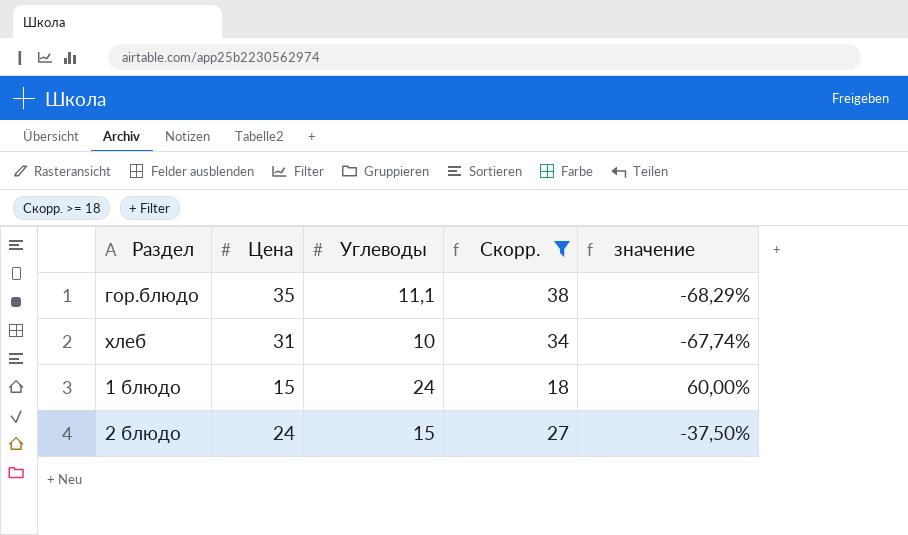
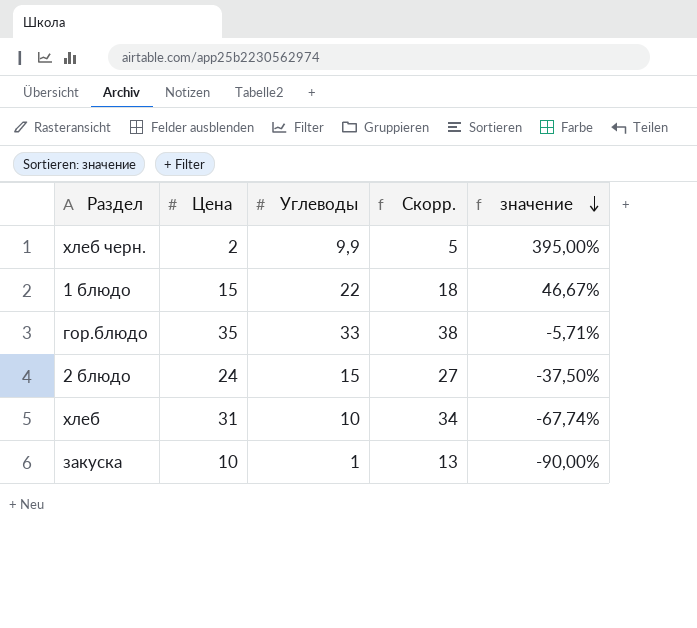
filter: Скорр. >= 18 -> none
row order: none -> значение descending
1 блюдо | Углеводы: 24 -> 22
1 блюдо | значение: 60,00% -> 46,67%
гор.блюдо | Углеводы: 11,1 -> 33
гор.блюдо | значение: -68,29% -> -5,71%

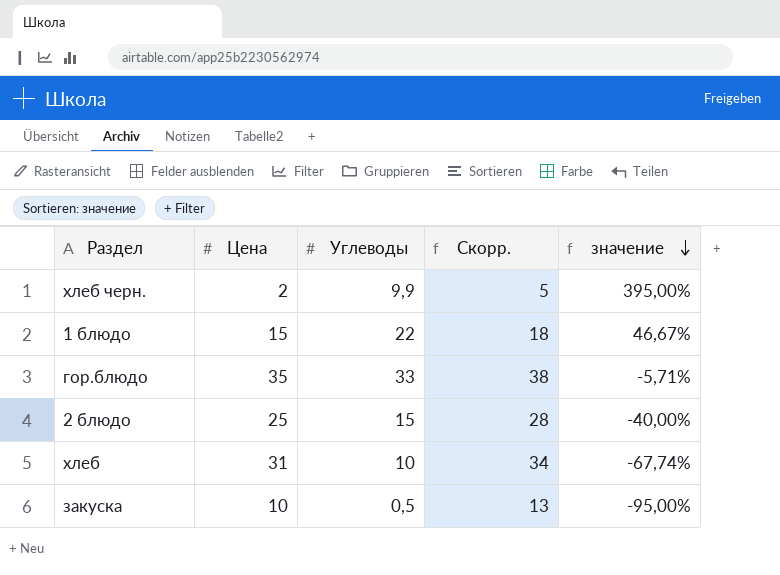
2 блюдо | Цена: 24 -> 25
2 блюдо | Скорр.: 27 -> 28
2 блюдо | значение: -37,50% -> -40,00%
закуска | Углеводы: 1 -> 0,5
закуска | значение: -90,00% -> -95,00%

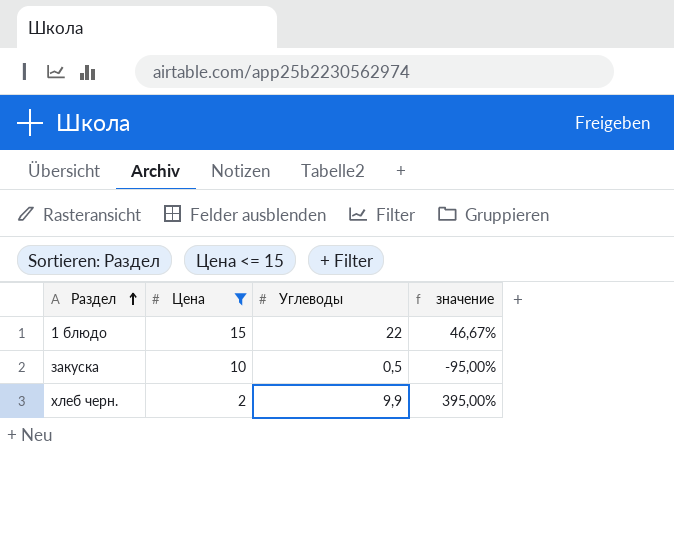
filter: none -> Цена <= 15
row order: значение descending -> Раздел ascending
column Скорр. | formula: [Цена] + 3 -> none

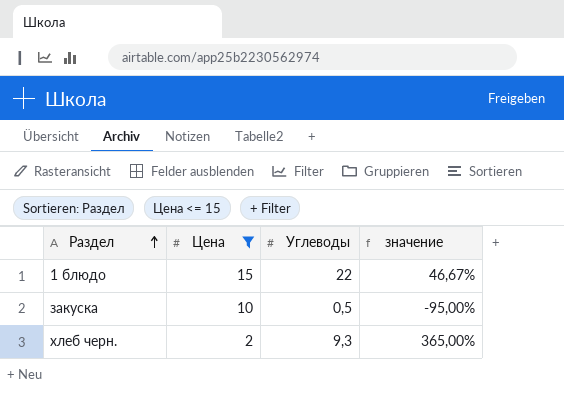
хлеб черн. | Углеводы: 9,9 -> 9,3
хлеб черн. | значение: 395,00% -> 365,00%

